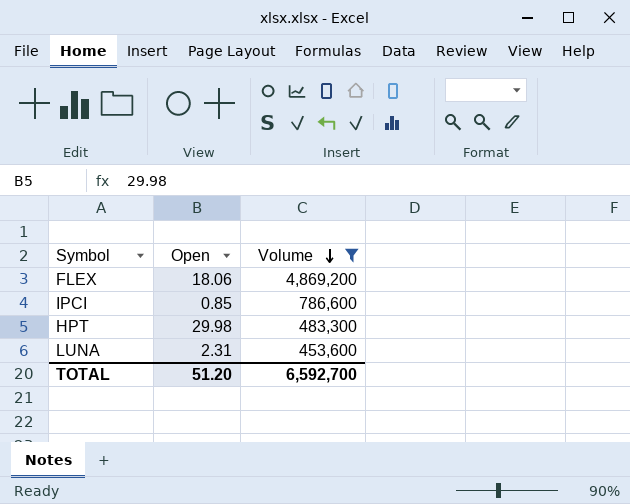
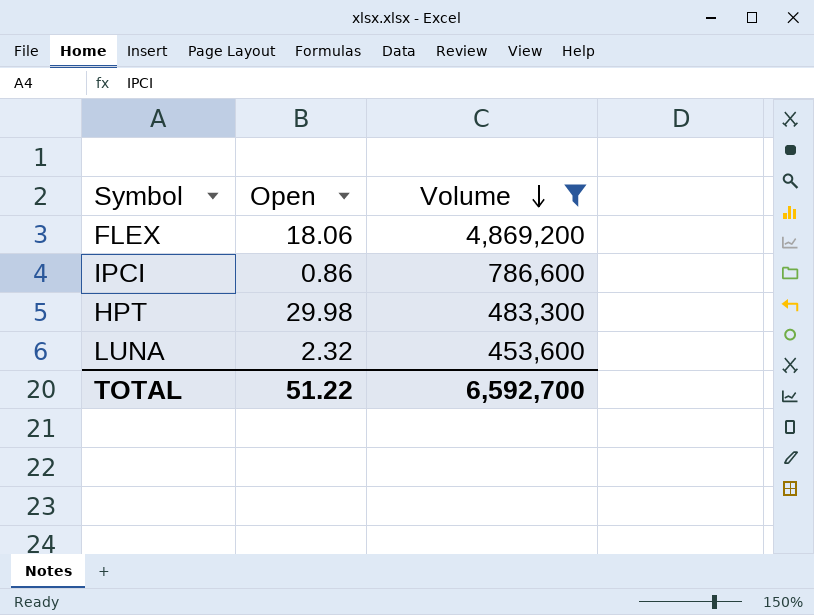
IPCI | Open: 0.85 -> 0.86
LUNA | Open: 2.31 -> 2.32
TOTAL | Open: 51.20 -> 51.22

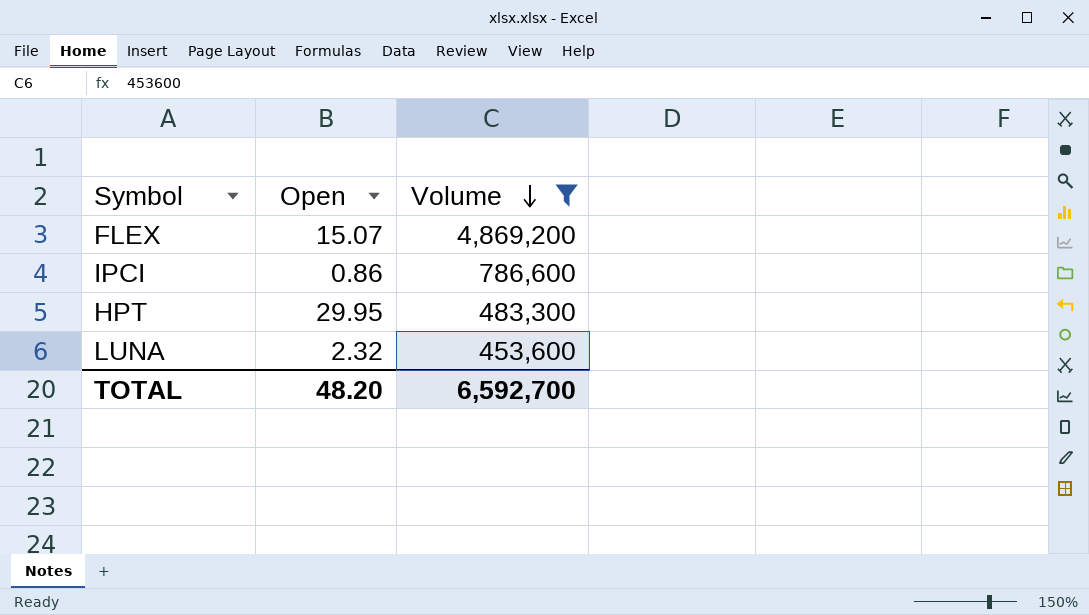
FLEX | Open: 18.06 -> 15.07
HPT | Open: 29.98 -> 29.95
TOTAL | Open: 51.22 -> 48.20

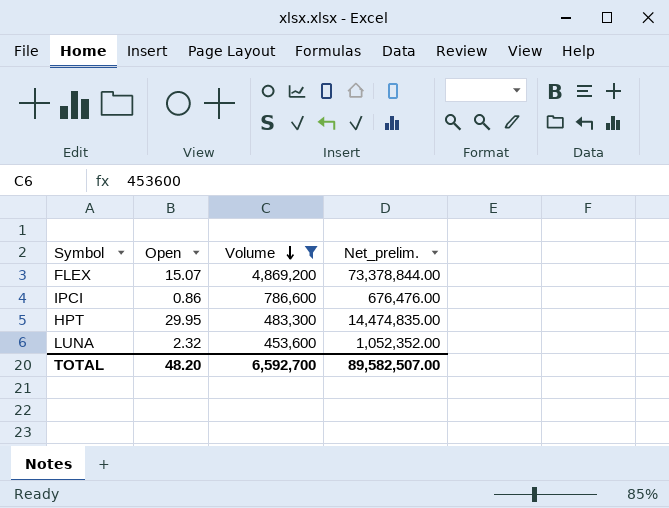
column Net_prelim. | formula: none -> [Open] * [Volume]

